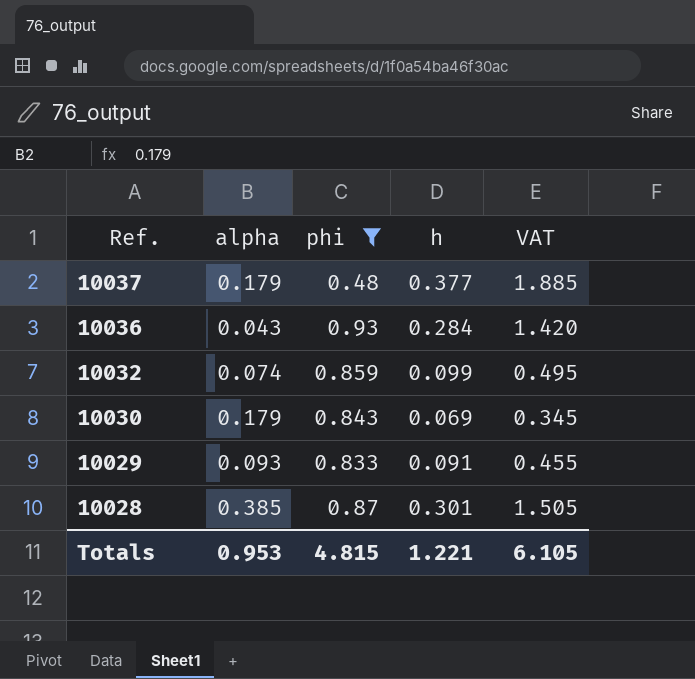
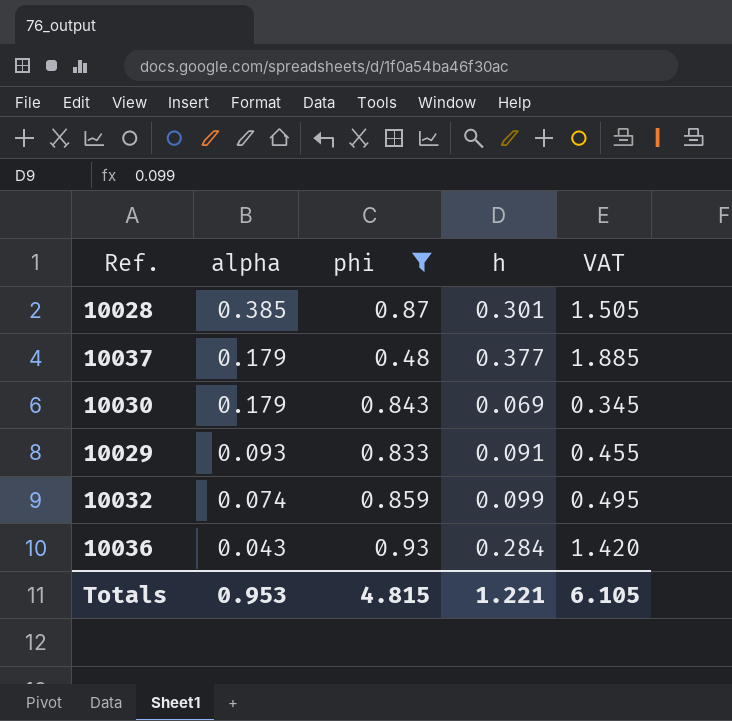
row order: Ref. descending -> alpha descending

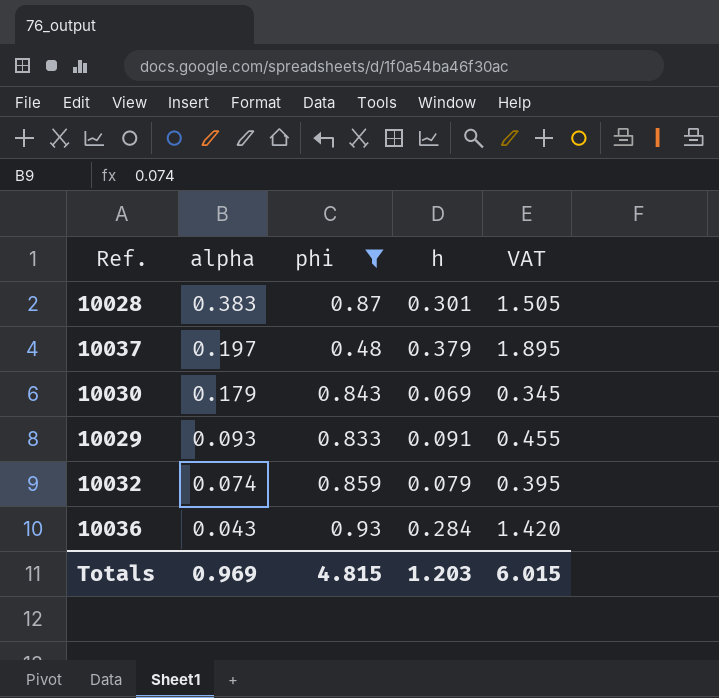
10028 | alpha: 0.385 -> 0.383
10037 | alpha: 0.179 -> 0.197
10037 | h: 0.377 -> 0.379
10037 | VAT: 1.885 -> 1.895
10032 | h: 0.099 -> 0.079
10032 | VAT: 0.495 -> 0.395
Totals | alpha: 0.953 -> 0.969
Totals | h: 1.221 -> 1.203
Totals | VAT: 6.105 -> 6.015

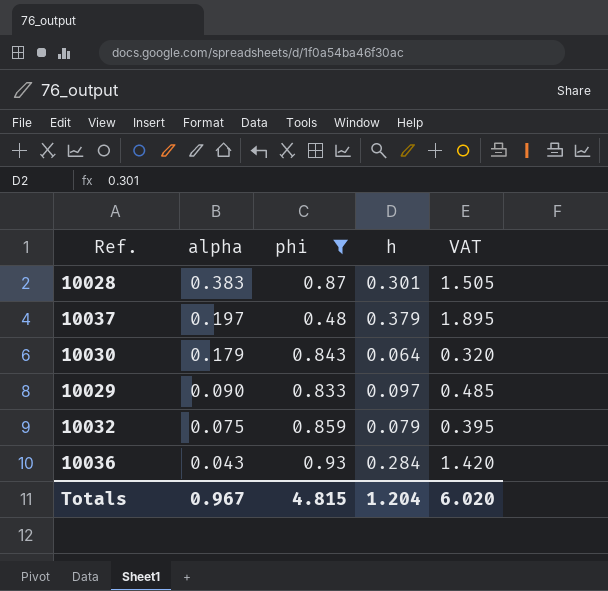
10030 | h: 0.069 -> 0.064
10030 | VAT: 0.345 -> 0.320
10029 | alpha: 0.093 -> 0.090
10029 | h: 0.091 -> 0.097
10029 | VAT: 0.455 -> 0.485
10032 | alpha: 0.074 -> 0.075
Totals | alpha: 0.969 -> 0.967
Totals | h: 1.203 -> 1.204
Totals | VAT: 6.015 -> 6.020

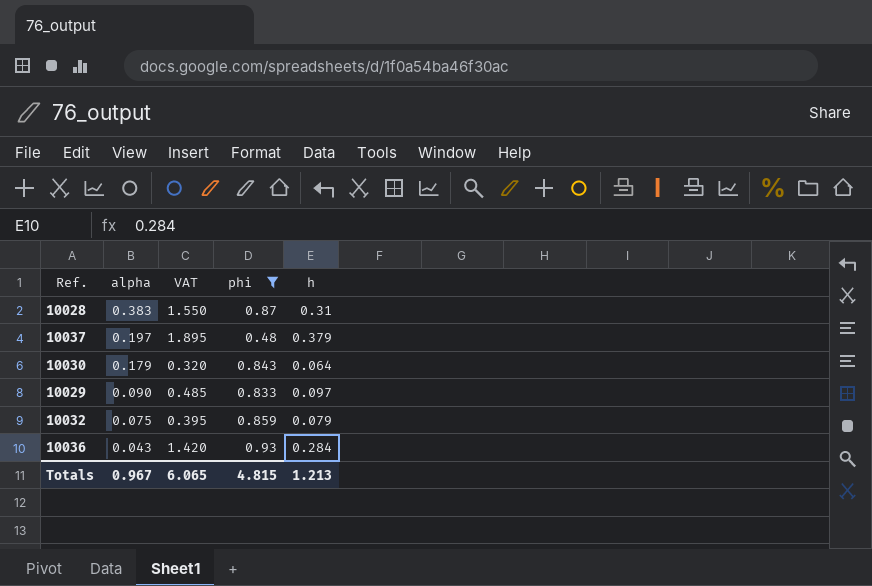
column VAT | position: 5 -> 3
10028 | VAT: 1.505 -> 1.550
10028 | h: 0.301 -> 0.31
Totals | VAT: 6.020 -> 6.065
Totals | h: 1.204 -> 1.213

